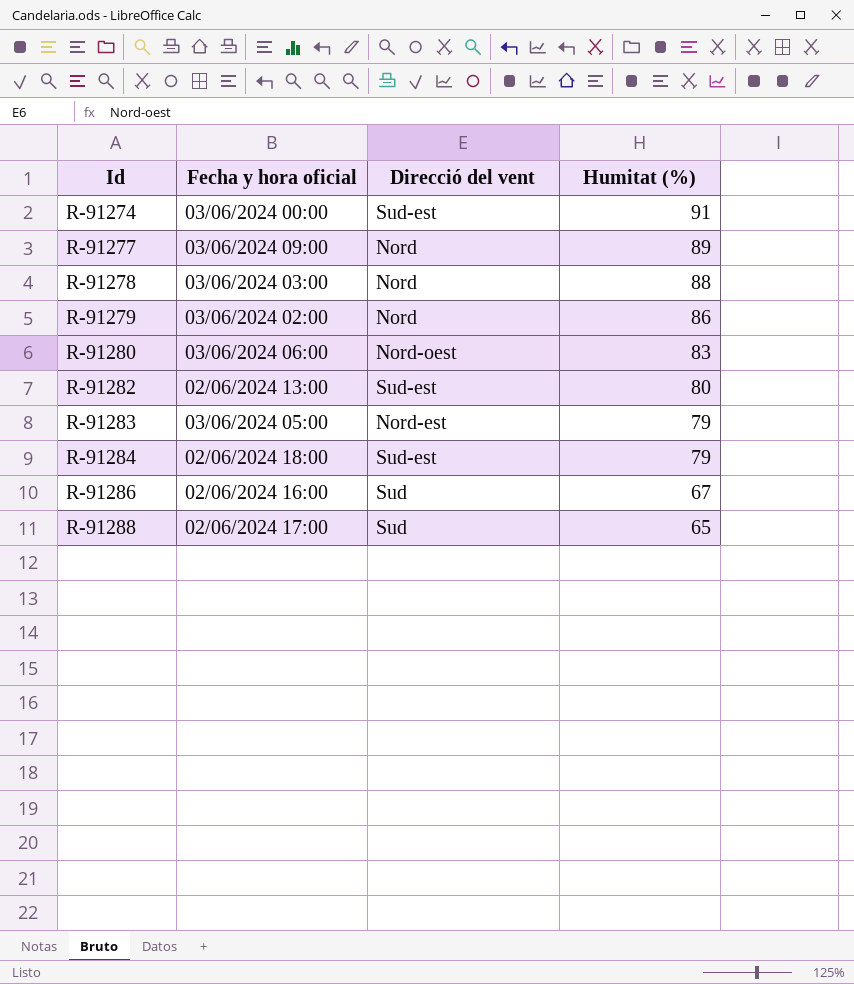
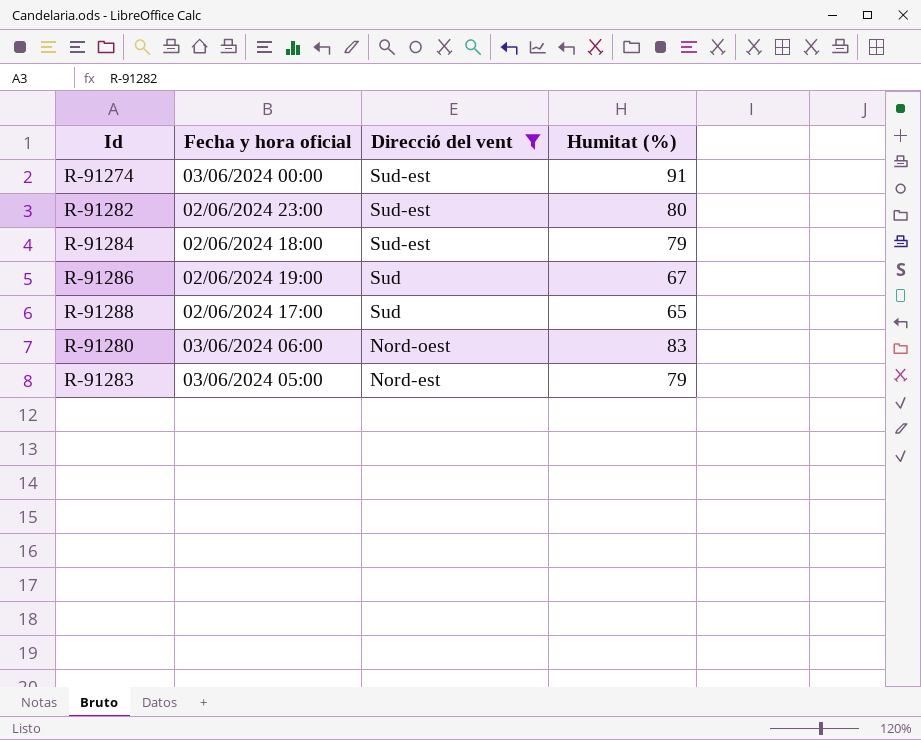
filter: none -> Direcció del vent != Nord
row order: Id ascending -> Direcció del vent descending
R-91282 | Fecha y hora oficial: 02/06/2024 13:00 -> 02/06/2024 23:00
R-91286 | Fecha y hora oficial: 02/06/2024 16:00 -> 02/06/2024 19:00

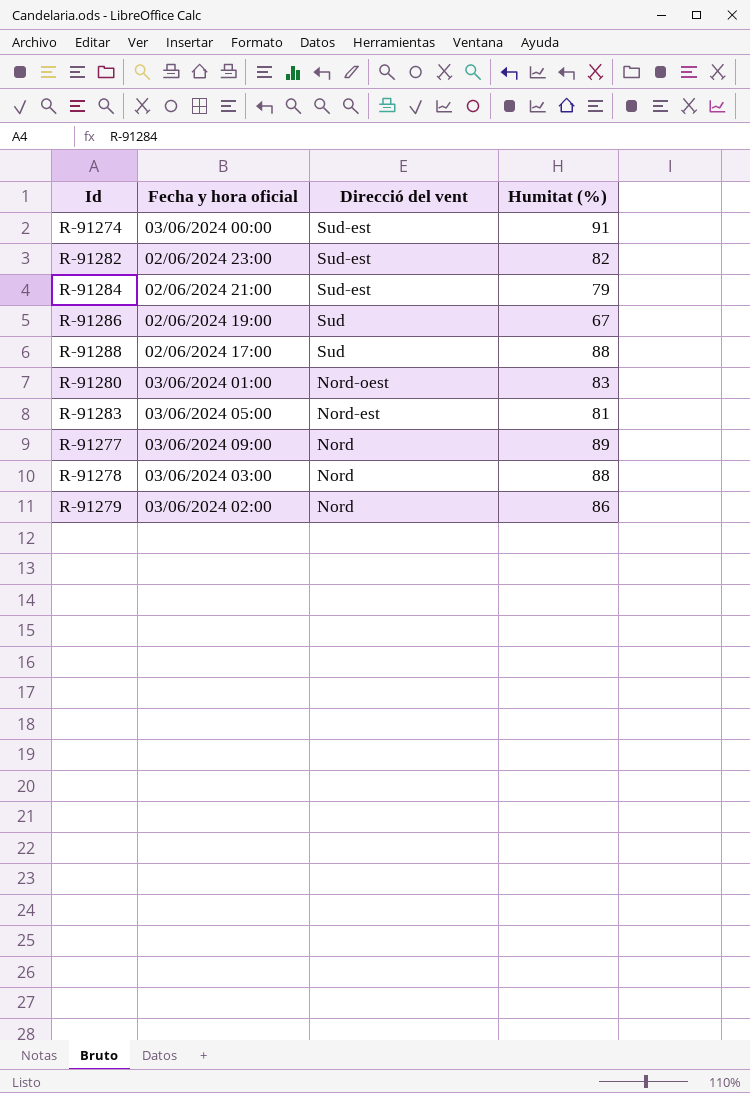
filter: Direcció del vent != Nord -> none
R-91282 | Humitat (%): 80 -> 82
R-91284 | Fecha y hora oficial: 02/06/2024 18:00 -> 02/06/2024 21:00
R-91288 | Humitat (%): 65 -> 88
R-91280 | Fecha y hora oficial: 03/06/2024 06:00 -> 03/06/2024 01:00
R-91283 | Humitat (%): 79 -> 81

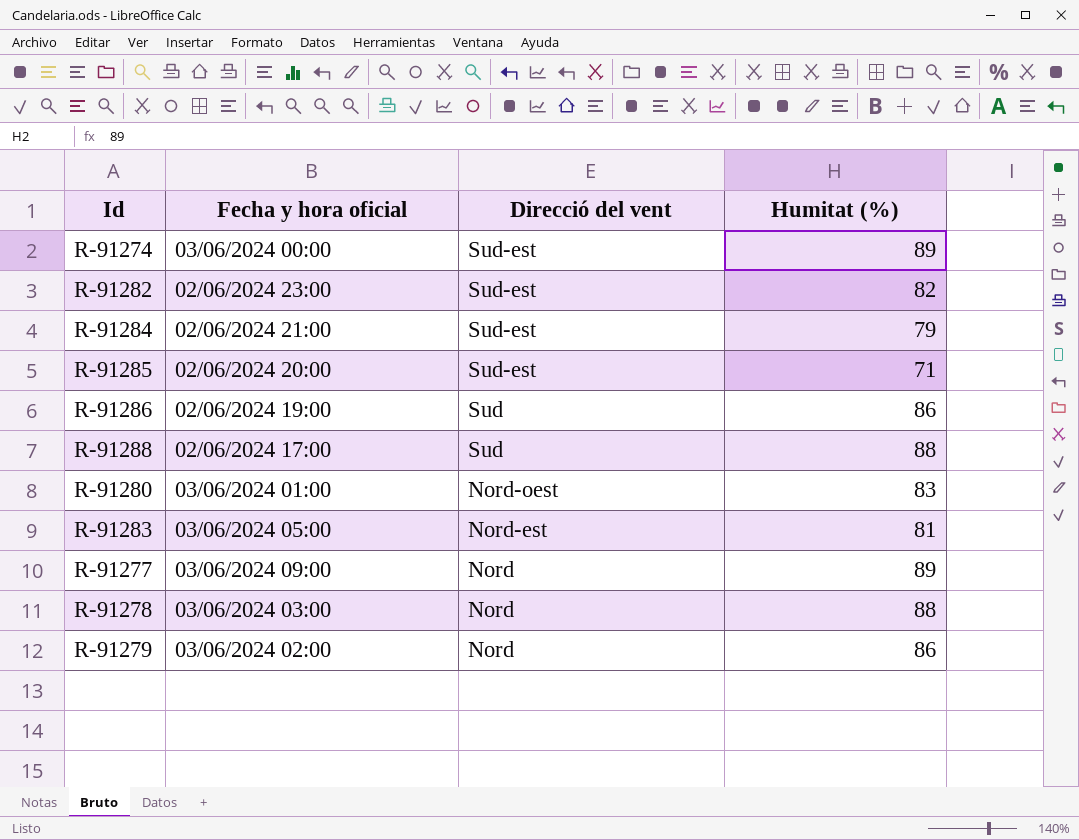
R-91274 | Humitat (%): 91 -> 89
row R-91285: none -> 02/06/2024 20:00 | Sud-est | 71
R-91286 | Humitat (%): 67 -> 86

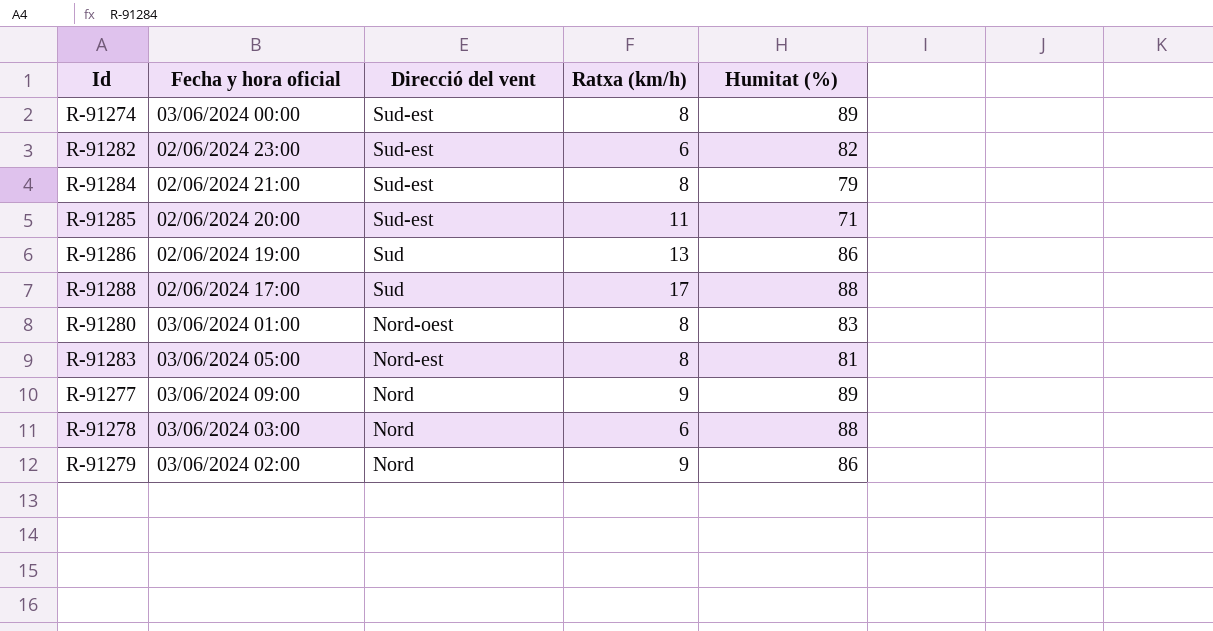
column Ratxa (km/h) | position: none -> 4

